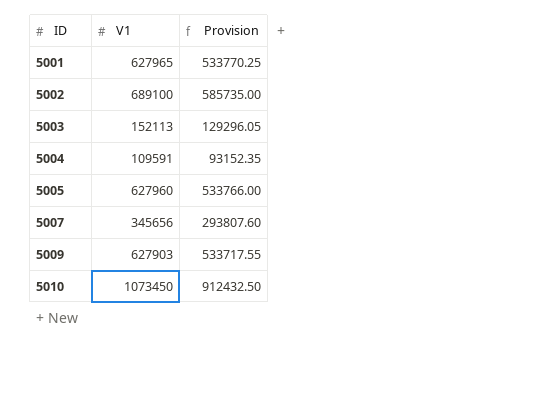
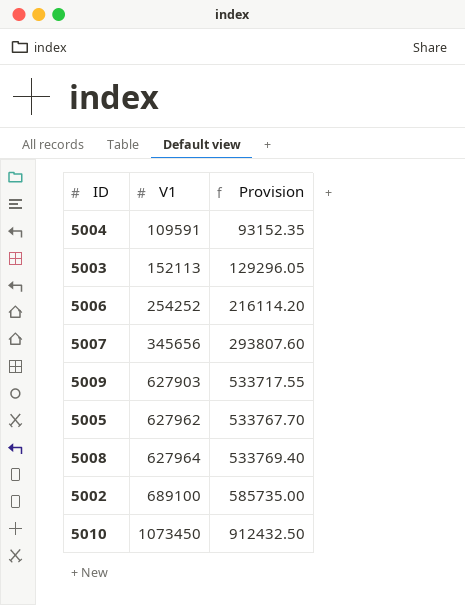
row order: ID ascending -> V1 ascending
row 5001: 627965 | 533770.25 -> none
row 5006: none -> 254252 | 216114.20
5005 | V1: 627960 -> 627962
5005 | Provision: 533766.00 -> 533767.70
row 5008: none -> 627964 | 533769.40

